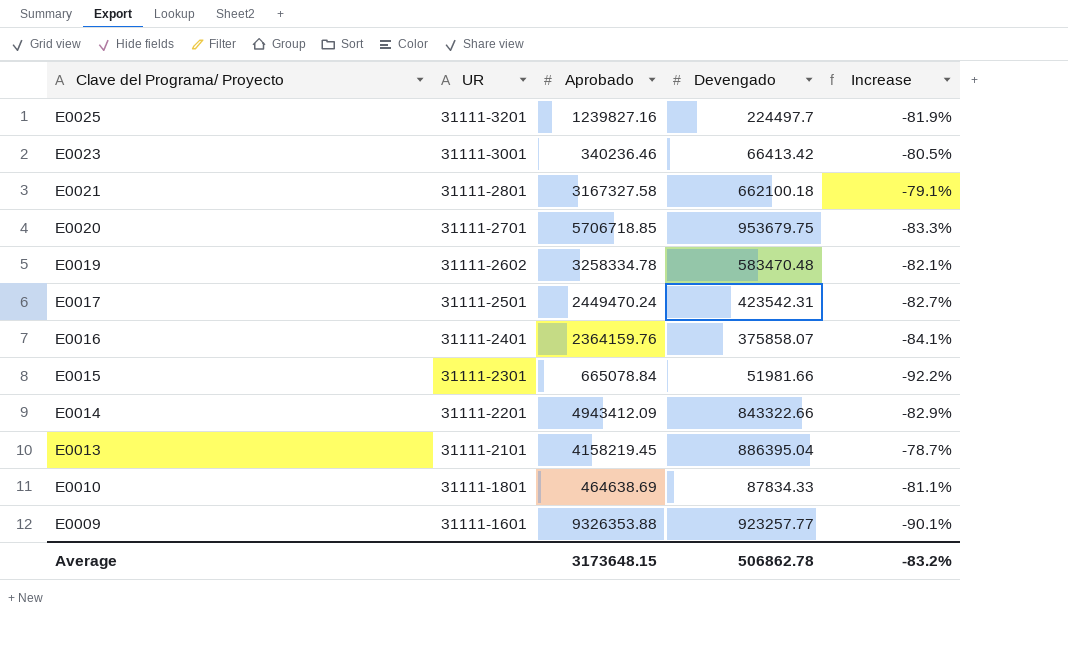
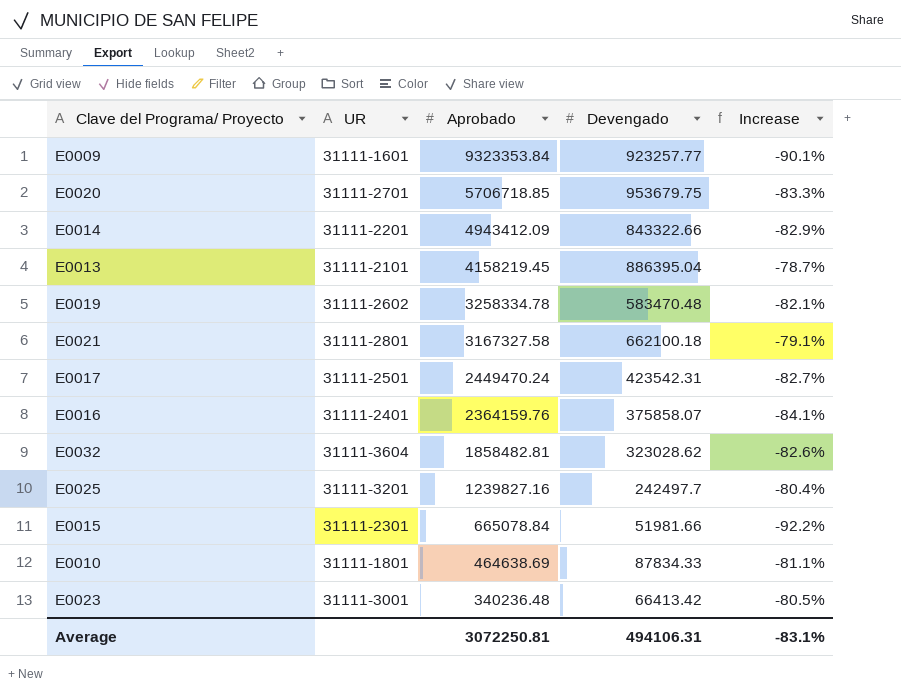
row order: Clave del Programa/ Proyecto descending -> Aprobado descending
E0009 | Aprobado: 9326353.88 -> 9323353.84
row E0032: none -> 31111-3604 | 1858482.81 | 323028.62 | -82.6%
E0025 | Devengado: 224497.7 -> 242497.7
E0025 | Increase: -81.9% -> -80.4%
E0023 | Aprobado: 340236.46 -> 340236.48
Average | Aprobado: 3173648.15 -> 3072250.81
Average | Devengado: 506862.78 -> 494106.31
Average | Increase: -83.2% -> -83.1%

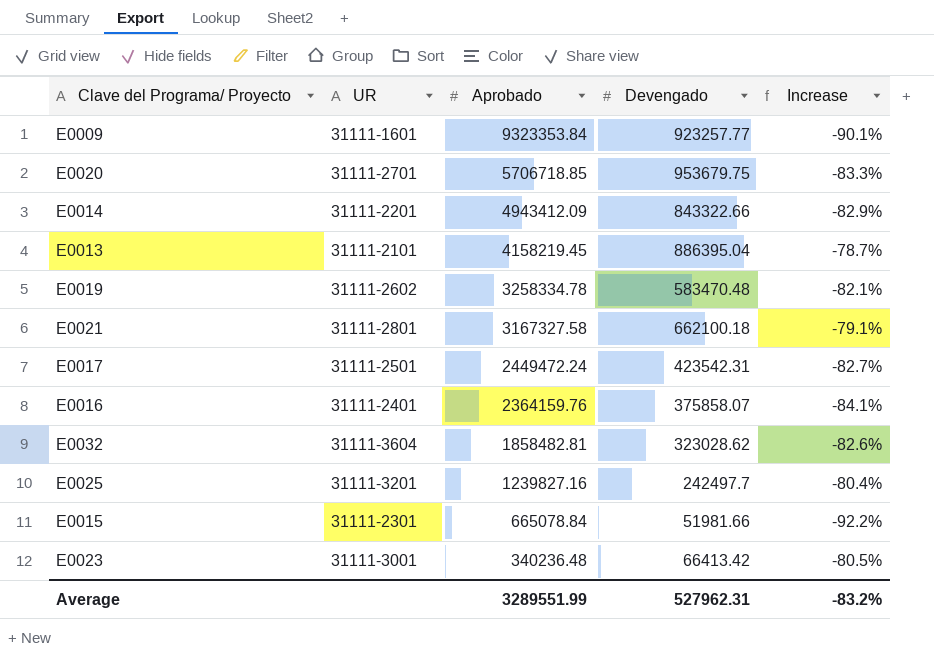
row E0010: 31111-1801 | 464638.69 | 87834.33 | -81.1% -> none
E0017 | Aprobado: 2449470.24 -> 2449472.24
Average | Aprobado: 3072250.81 -> 3289551.99
Average | Devengado: 494106.31 -> 527962.31
Average | Increase: -83.1% -> -83.2%

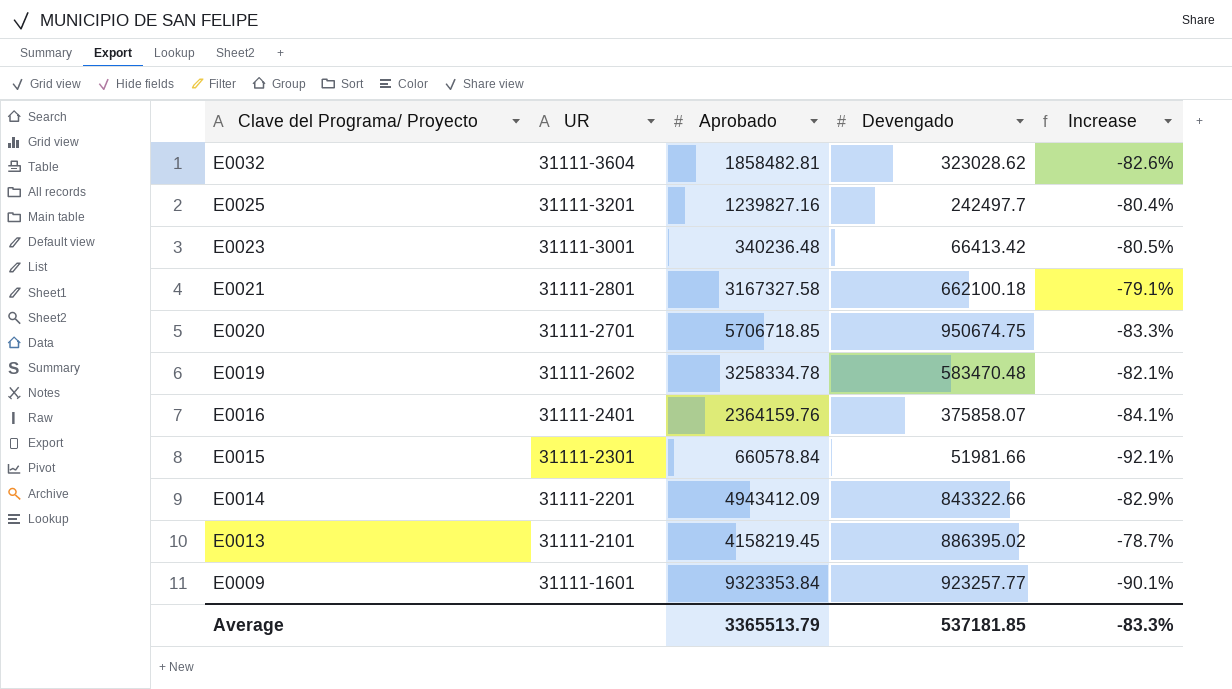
row order: Aprobado descending -> Clave del Programa/ Proyecto descending
row E0017: 31111-2501 | 2449472.24 | 423542.31 | -82.7% -> none
E0020 | Devengado: 953679.75 -> 950674.75
E0015 | Aprobado: 665078.84 -> 660578.84
E0015 | Increase: -92.2% -> -92.1%
E0013 | Devengado: 886395.04 -> 886395.02
Average | Aprobado: 3289551.99 -> 3365513.79
Average | Devengado: 527962.31 -> 537181.85
Average | Increase: -83.2% -> -83.3%

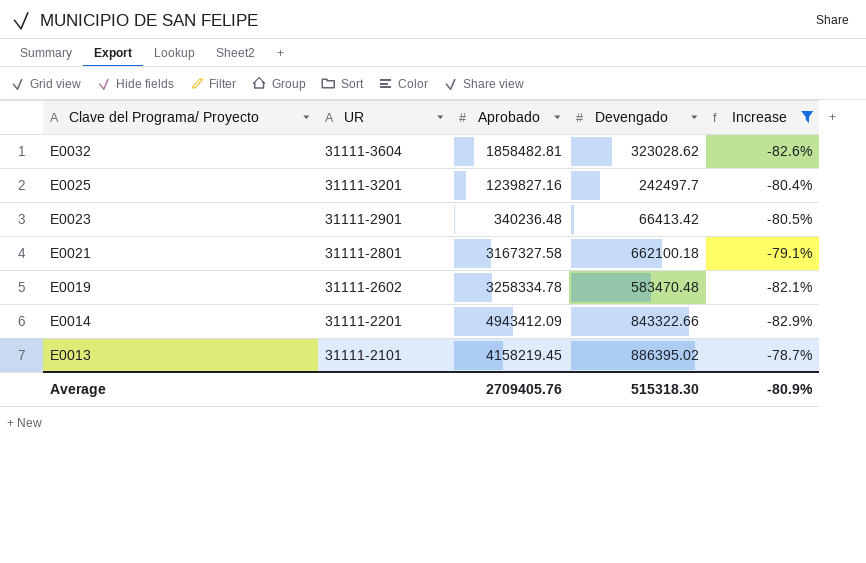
filter: none -> Increase >= -82.9%
E0023 | UR: 31111-3001 -> 31111-2901
Average | Aprobado: 3365513.79 -> 2709405.76
Average | Devengado: 537181.85 -> 515318.30
Average | Increase: -83.3% -> -80.9%

